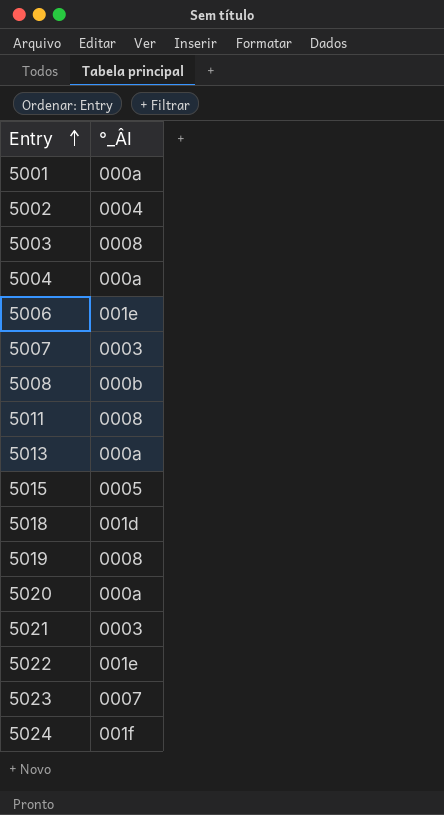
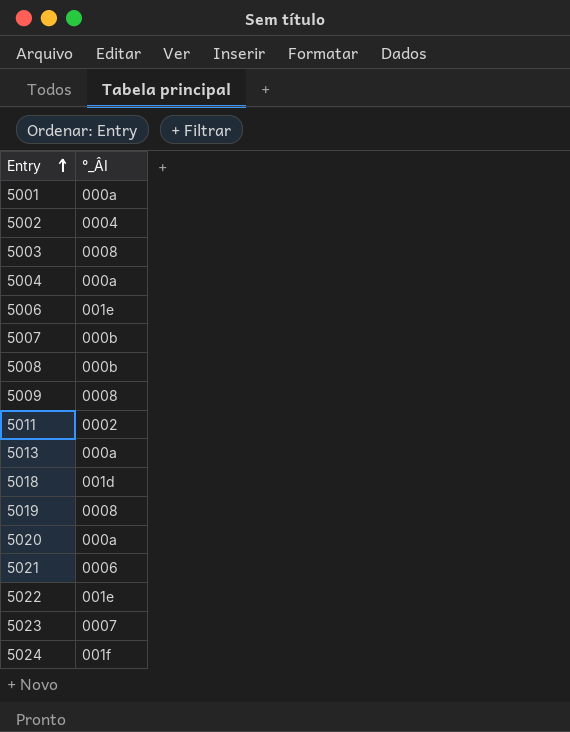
row 5015: 0005 -> none
5007 | °_ÂI: 0003 -> 000b
row 5009: none -> 0008
5011 | °_ÂI: 0008 -> 0002
5021 | °_ÂI: 0003 -> 0006

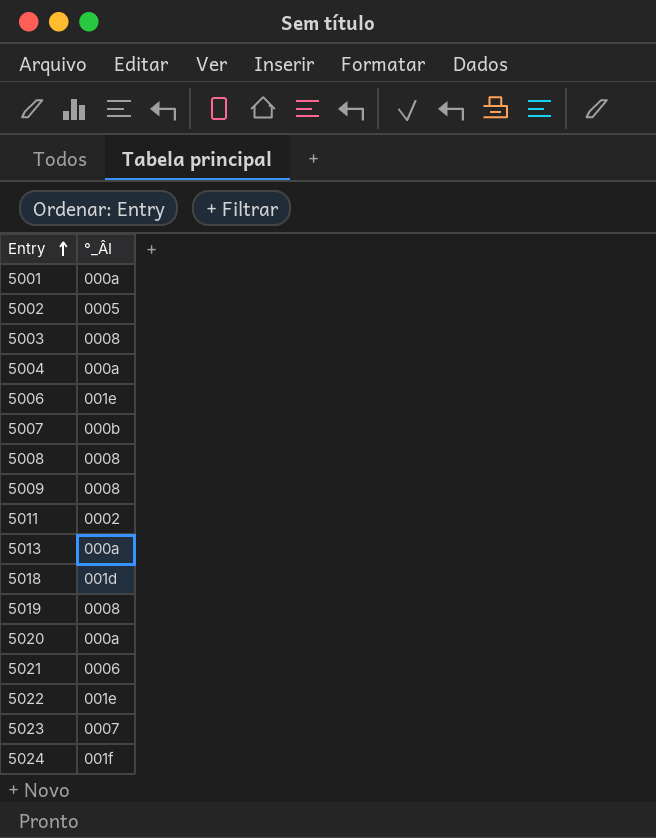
5002 | °_ÂI: 0004 -> 0005
5008 | °_ÂI: 000b -> 0008

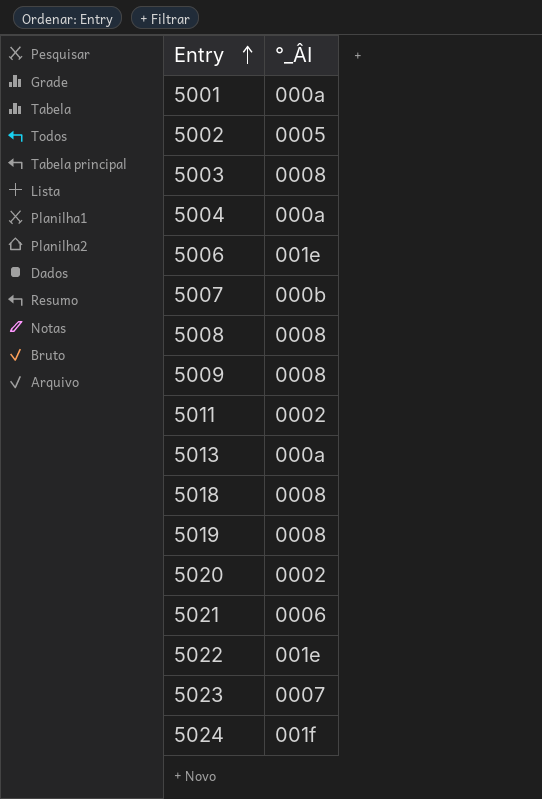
5018 | °_ÂI: 001d -> 0008
5020 | °_ÂI: 000a -> 0002

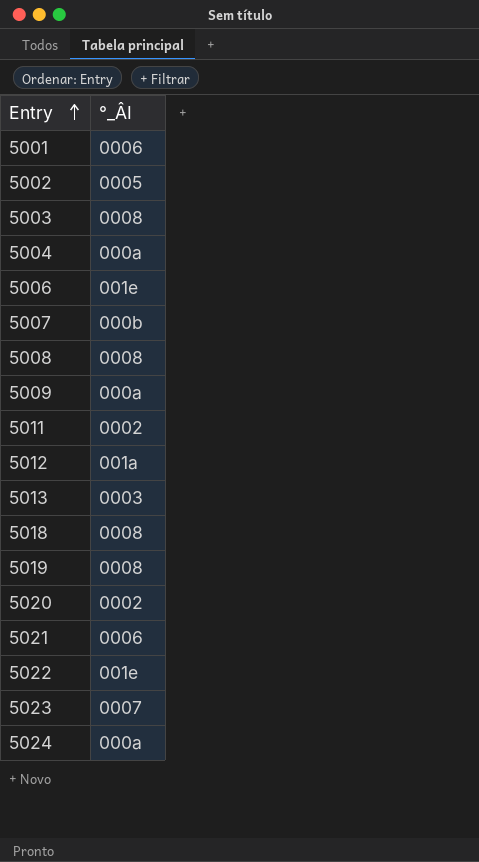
5001 | °_ÂI: 000a -> 0006
5009 | °_ÂI: 0008 -> 000a
row 5012: none -> 001a
5013 | °_ÂI: 000a -> 0003
5024 | °_ÂI: 001f -> 000a

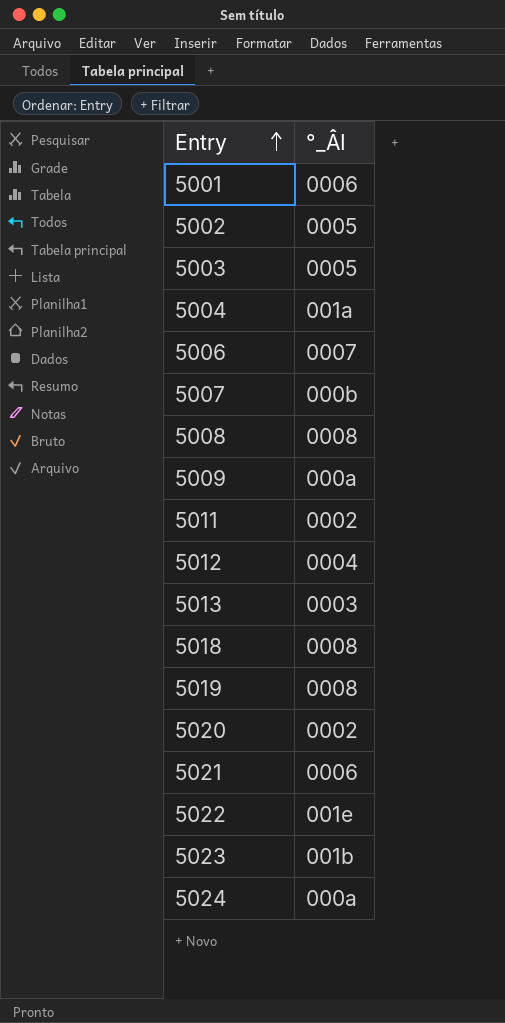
5003 | °_ÂI: 0008 -> 0005
5004 | °_ÂI: 000a -> 001a
5006 | °_ÂI: 001e -> 0007
5012 | °_ÂI: 001a -> 0004
5023 | °_ÂI: 0007 -> 001b

